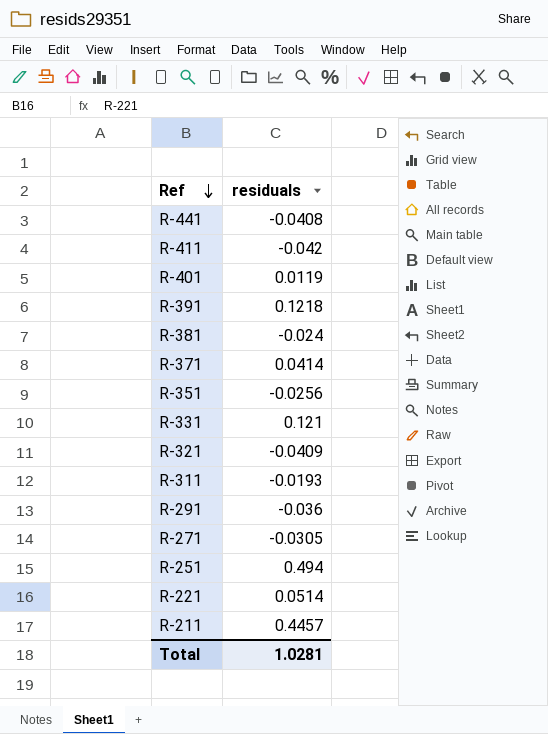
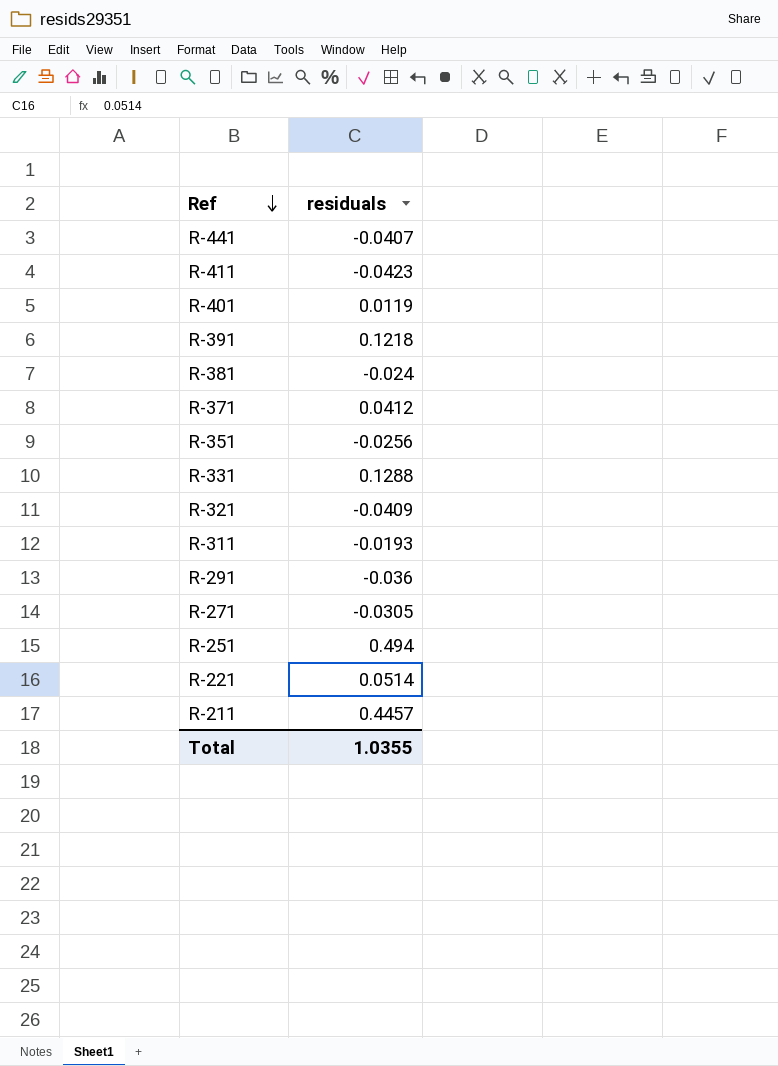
R-441 | residuals: -0.0408 -> -0.0407
R-411 | residuals: -0.042 -> -0.0423
R-371 | residuals: 0.0414 -> 0.0412
R-331 | residuals: 0.121 -> 0.1288
Total | residuals: 1.0281 -> 1.0355

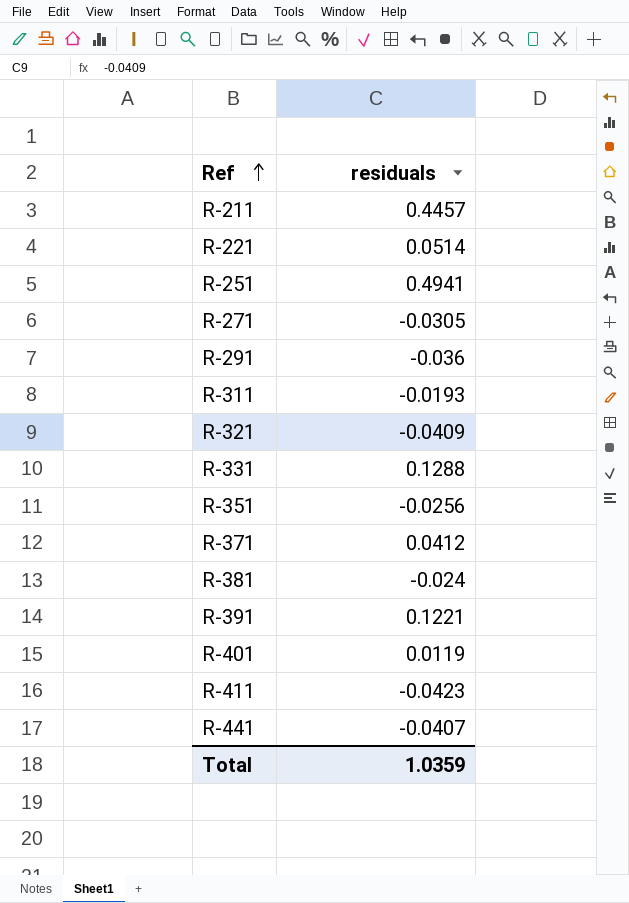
row order: Ref descending -> Ref ascending
R-251 | residuals: 0.494 -> 0.4941
R-391 | residuals: 0.1218 -> 0.1221
Total | residuals: 1.0355 -> 1.0359

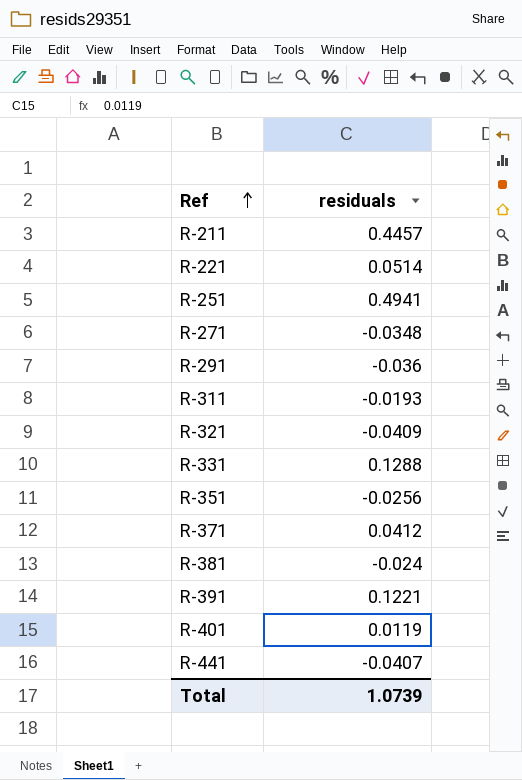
row R-411: -0.0423 -> none
R-271 | residuals: -0.0305 -> -0.0348
Total | residuals: 1.0359 -> 1.0739

